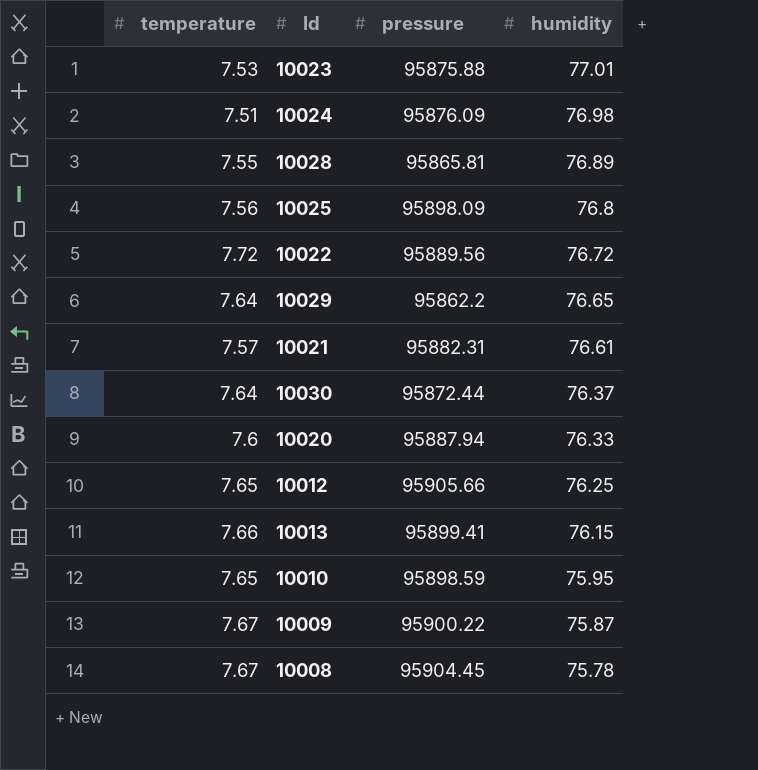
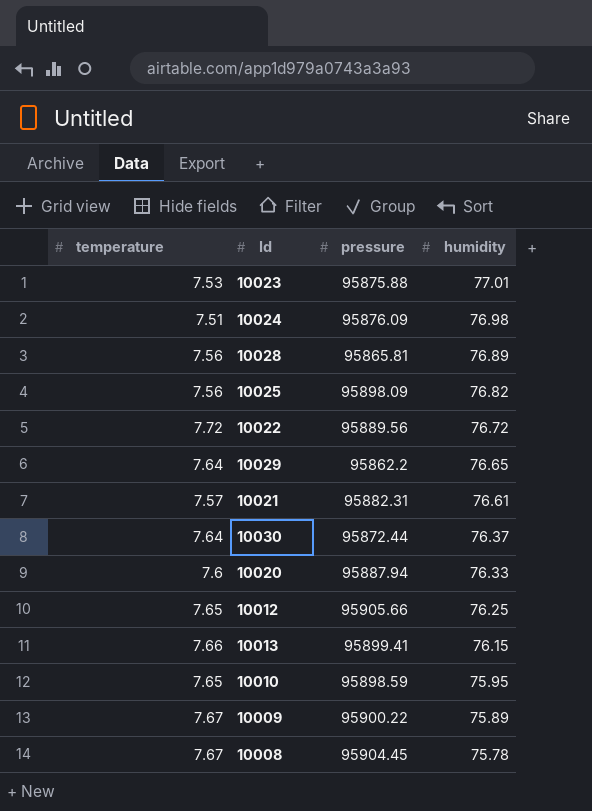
10028 | temperature: 7.55 -> 7.56
10025 | humidity: 76.8 -> 76.82
10009 | humidity: 75.87 -> 75.89

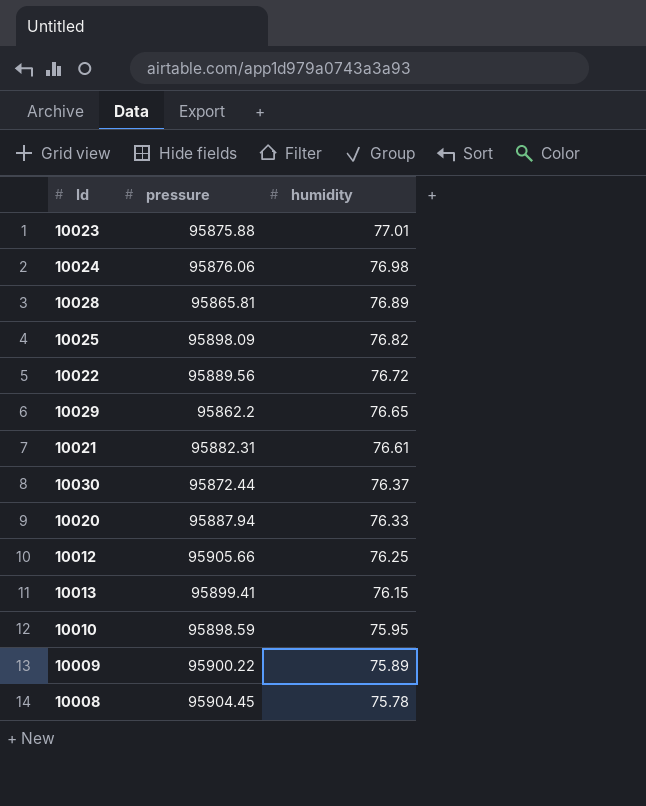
column temperature | position: 1 -> none
10024 | pressure: 95876.09 -> 95876.06

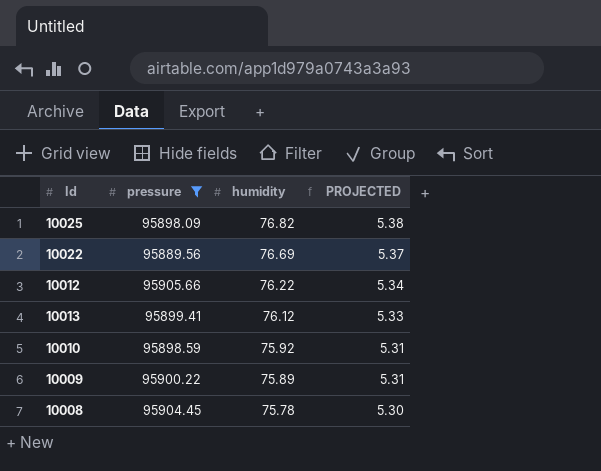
filter: none -> pressure >= 95889.56
column PROJECTED | formula: none -> [humidity] * 0.07
10022 | humidity: 76.72 -> 76.69
10012 | humidity: 76.25 -> 76.22
10013 | humidity: 76.15 -> 76.12
10010 | humidity: 75.95 -> 75.92

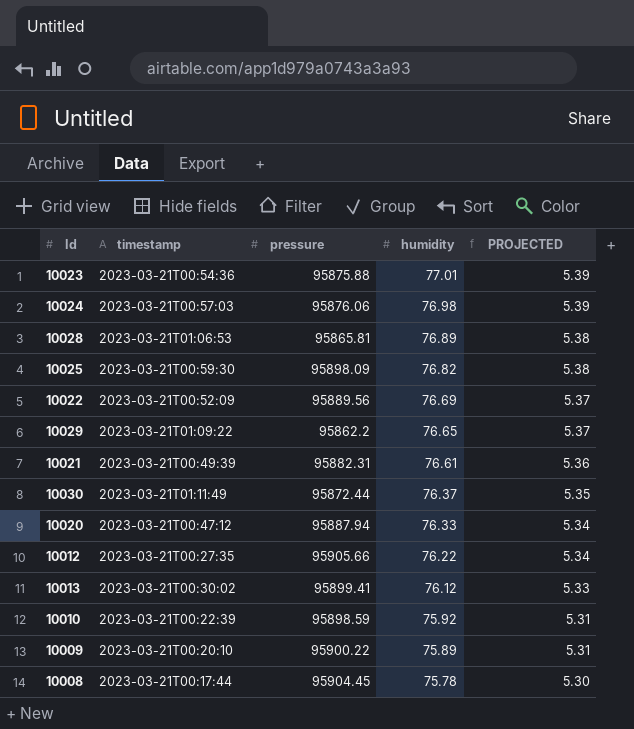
filter: pressure >= 95889.56 -> none
column timestamp | position: none -> 2

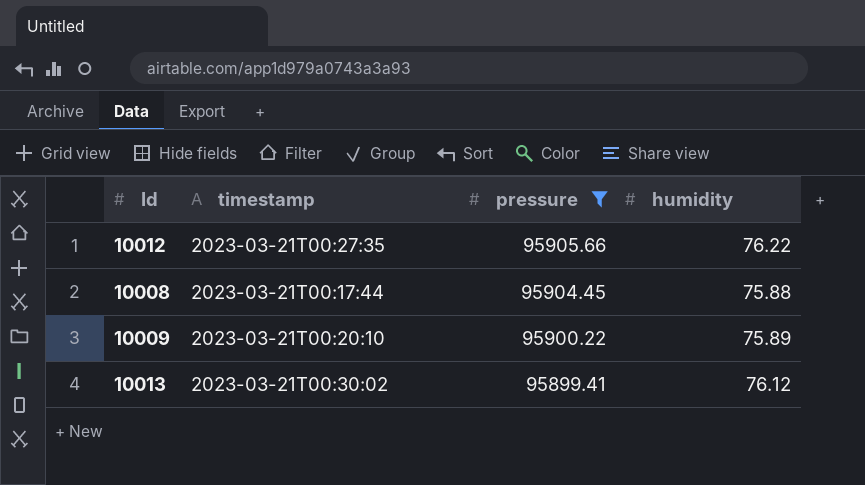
filter: none -> pressure >= 95899.41
row order: humidity descending -> pressure descending
column PROJECTED | formula: [humidity] * 0.07 -> none
10008 | humidity: 75.78 -> 75.88

